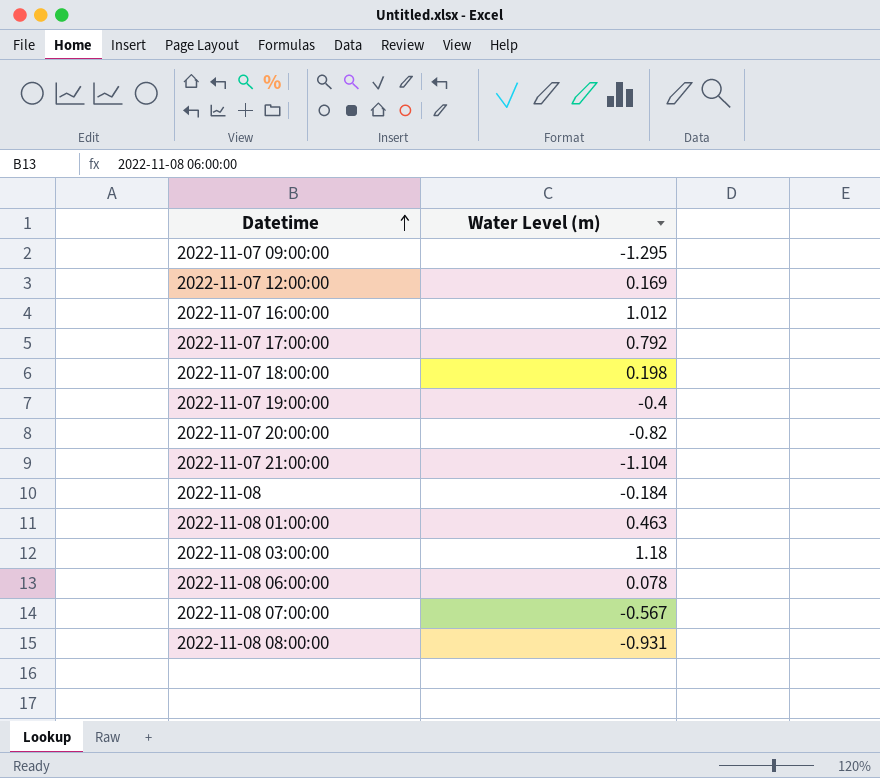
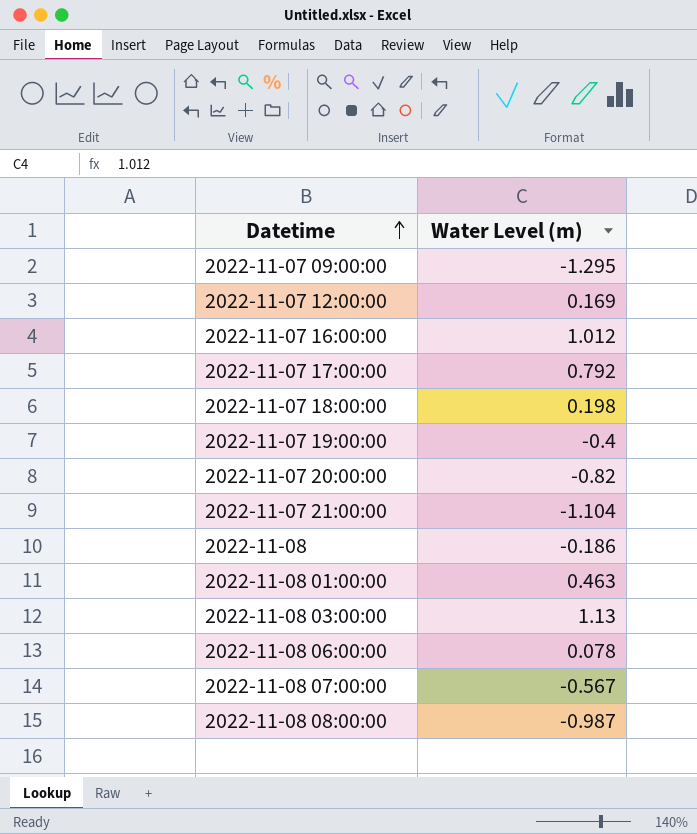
2022-11-08 | Water Level (m): -0.184 -> -0.186
2022-11-08 03:00:00 | Water Level (m): 1.18 -> 1.13
2022-11-08 08:00:00 | Water Level (m): -0.931 -> -0.987

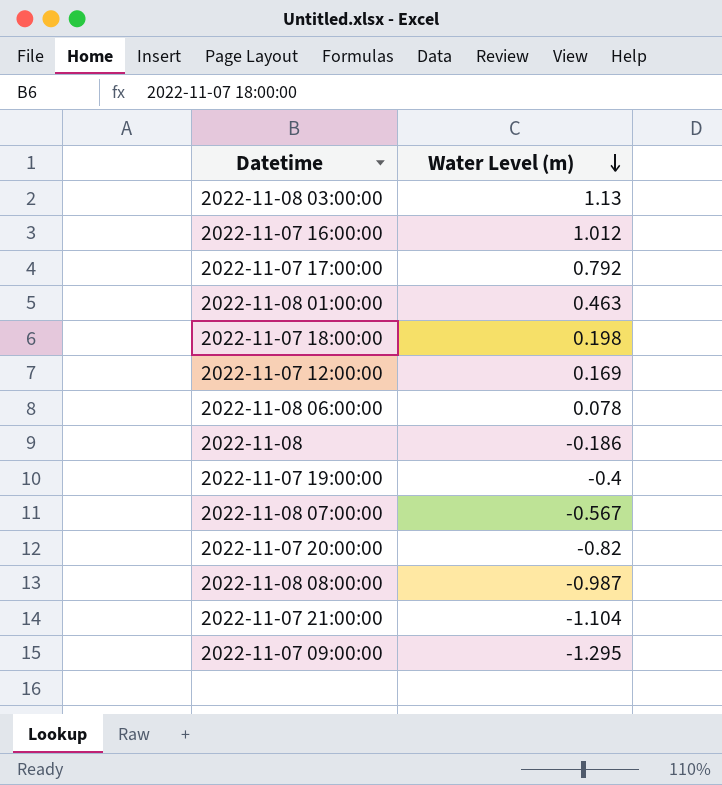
row order: Datetime ascending -> Water Level (m) descending

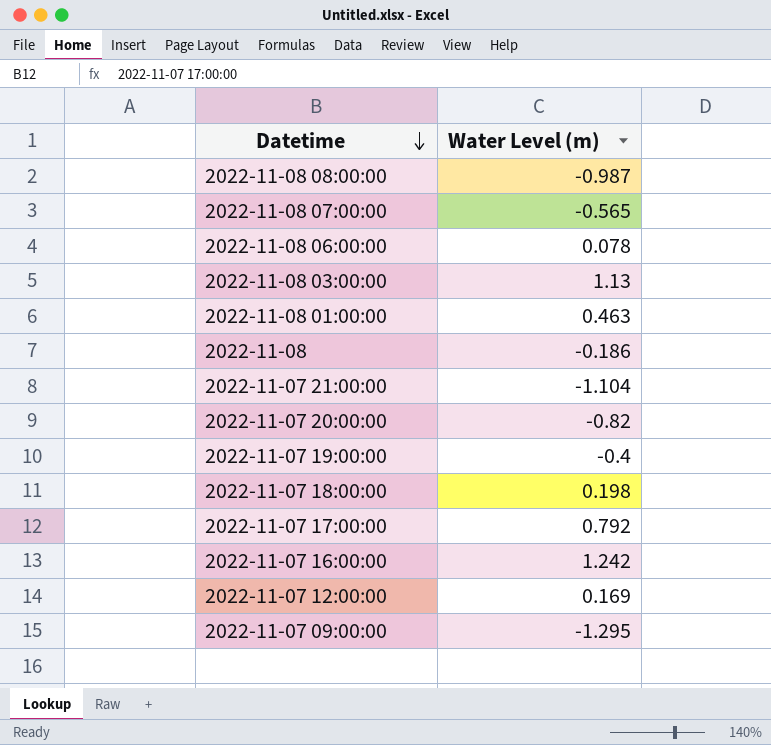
row order: Water Level (m) descending -> Datetime descending
2022-11-08 07:00:00 | Water Level (m): -0.567 -> -0.565
2022-11-07 16:00:00 | Water Level (m): 1.012 -> 1.242

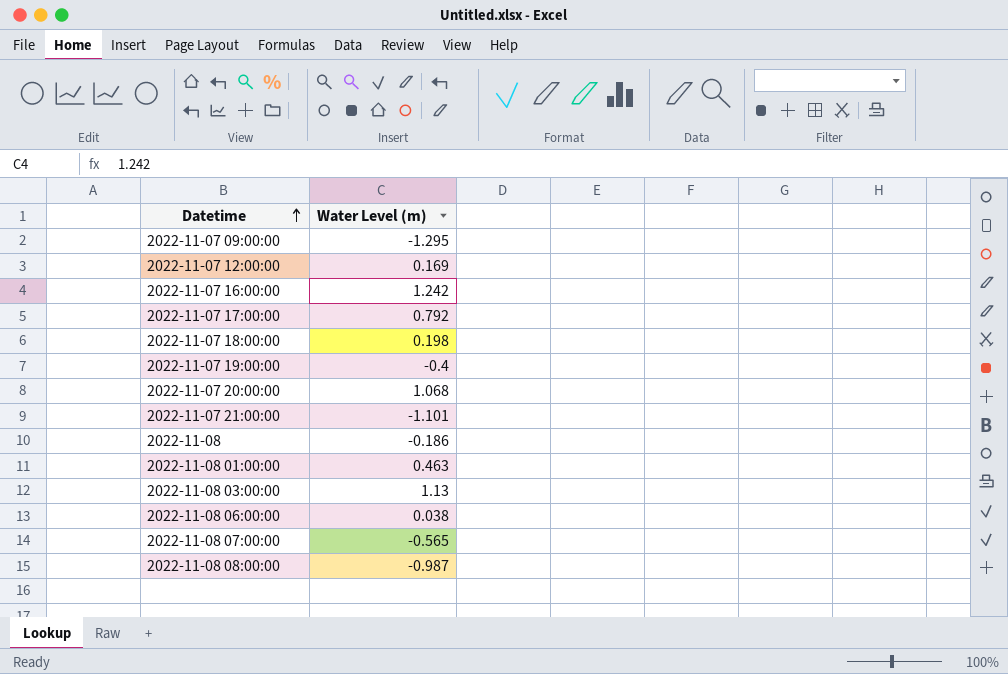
row order: Datetime descending -> Datetime ascending
2022-11-07 20:00:00 | Water Level (m): -0.82 -> 1.068
2022-11-07 21:00:00 | Water Level (m): -1.104 -> -1.101
2022-11-08 06:00:00 | Water Level (m): 0.078 -> 0.038

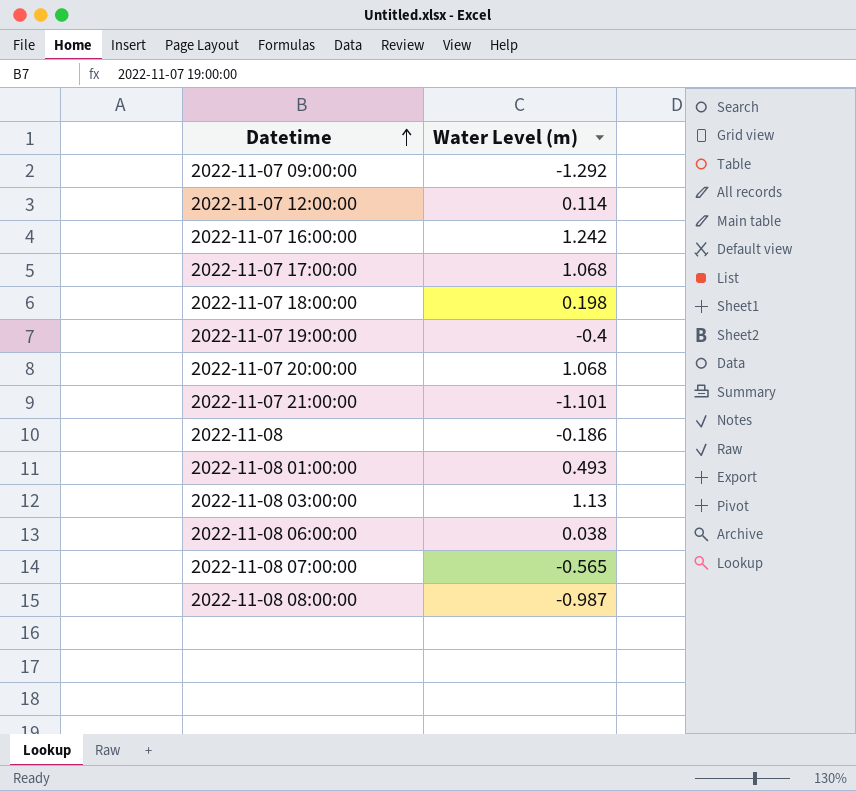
2022-11-07 09:00:00 | Water Level (m): -1.295 -> -1.292
2022-11-07 12:00:00 | Water Level (m): 0.169 -> 0.114
2022-11-07 17:00:00 | Water Level (m): 0.792 -> 1.068
2022-11-08 01:00:00 | Water Level (m): 0.463 -> 0.493

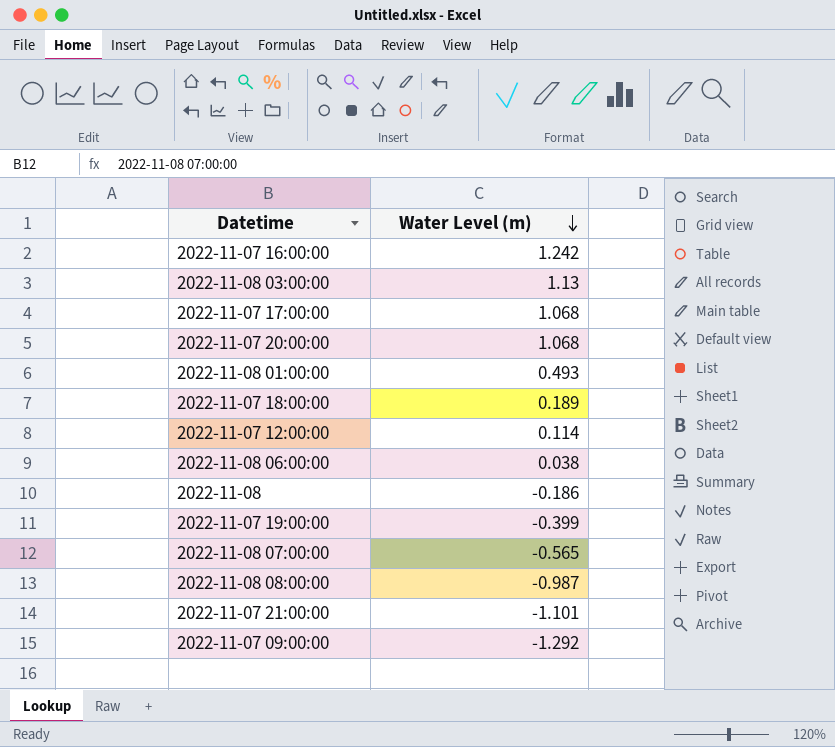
row order: Datetime ascending -> Water Level (m) descending
2022-11-07 18:00:00 | Water Level (m): 0.198 -> 0.189
2022-11-07 19:00:00 | Water Level (m): -0.4 -> -0.399

